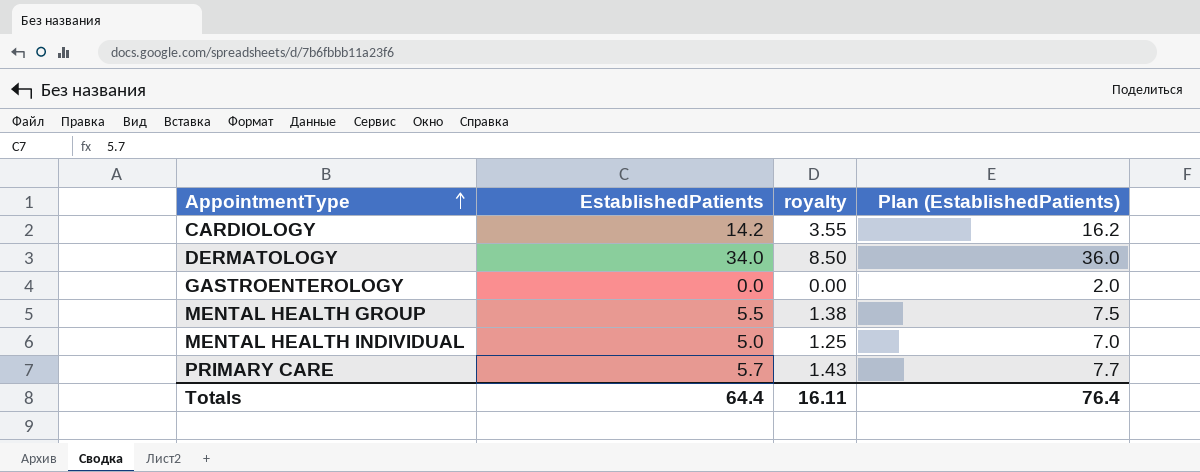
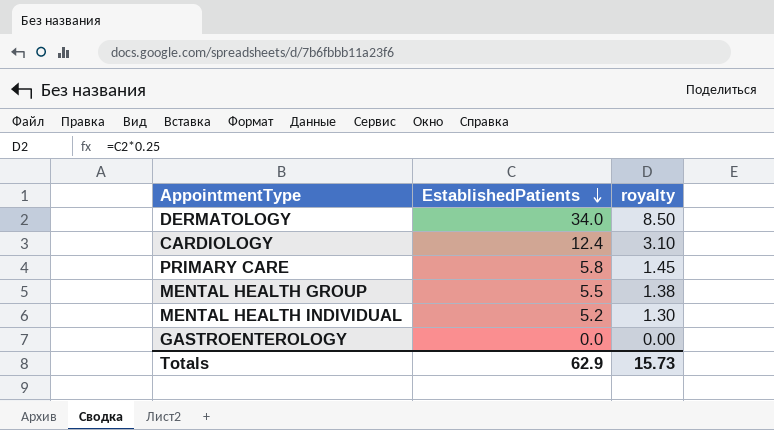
row order: AppointmentType ascending -> EstablishedPatients descending
column Plan (EstablishedPatients) | formula: [EstablishedPatients] + 2 -> none
CARDIOLOGY | EstablishedPatients: 14.2 -> 12.4
CARDIOLOGY | royalty: 3.55 -> 3.10
PRIMARY CARE | EstablishedPatients: 5.7 -> 5.8
PRIMARY CARE | royalty: 1.43 -> 1.45
MENTAL HEALTH INDIVIDUAL | EstablishedPatients: 5.0 -> 5.2
MENTAL HEALTH INDIVIDUAL | royalty: 1.25 -> 1.30
Totals | EstablishedPatients: 64.4 -> 62.9
Totals | royalty: 16.11 -> 15.73

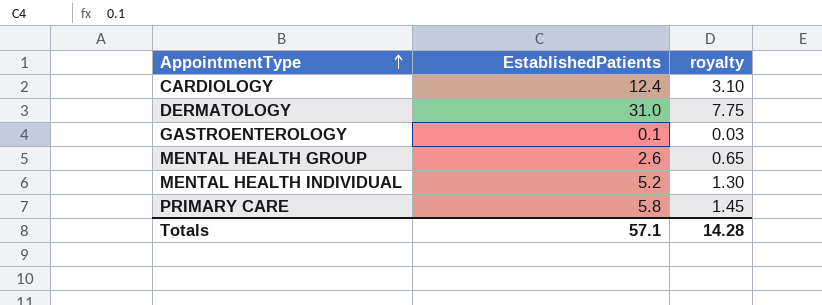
row order: EstablishedPatients descending -> AppointmentType ascending
DERMATOLOGY | EstablishedPatients: 34.0 -> 31.0
DERMATOLOGY | royalty: 8.50 -> 7.75
GASTROENTEROLOGY | EstablishedPatients: 0.0 -> 0.1
GASTROENTEROLOGY | royalty: 0.00 -> 0.03
MENTAL HEALTH GROUP | EstablishedPatients: 5.5 -> 2.6
MENTAL HEALTH GROUP | royalty: 1.38 -> 0.65
Totals | EstablishedPatients: 62.9 -> 57.1
Totals | royalty: 15.73 -> 14.28

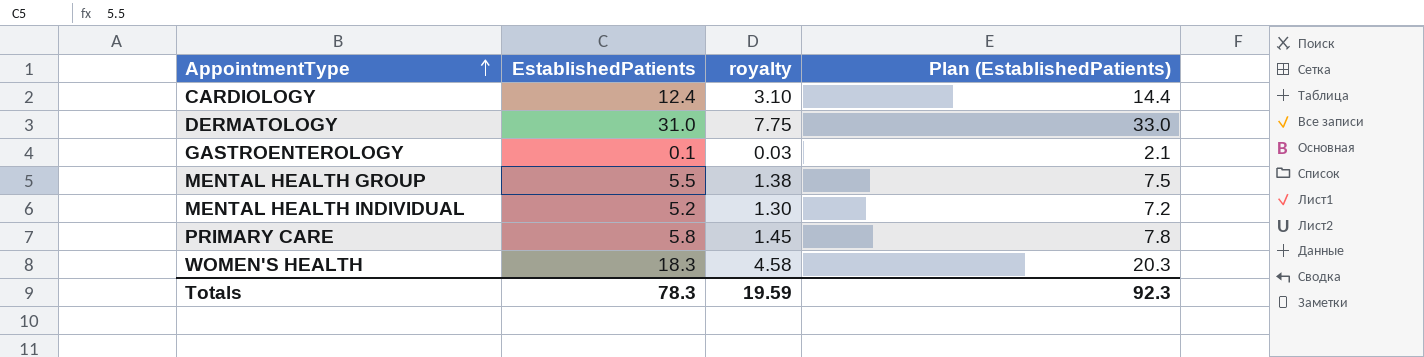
column Plan (EstablishedPatients) | formula: none -> [EstablishedPatients] + 2
MENTAL HEALTH GROUP | EstablishedPatients: 2.6 -> 5.5
MENTAL HEALTH GROUP | royalty: 0.65 -> 1.38
row WOMEN'S HEALTH: none -> 18.3 | 4.58 | 20.3
Totals | EstablishedPatients: 57.1 -> 78.3
Totals | royalty: 14.28 -> 19.59

